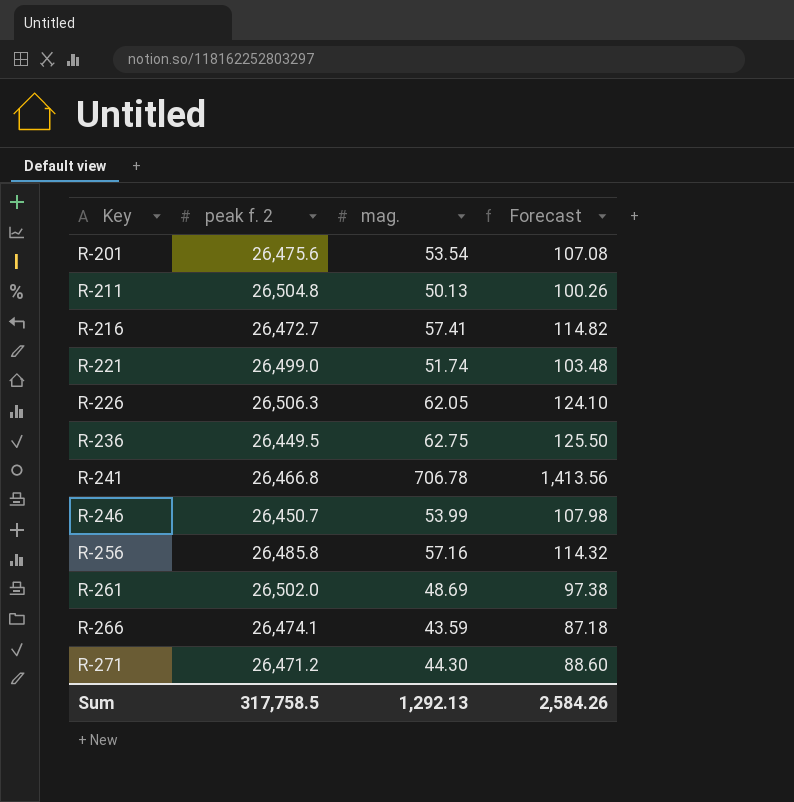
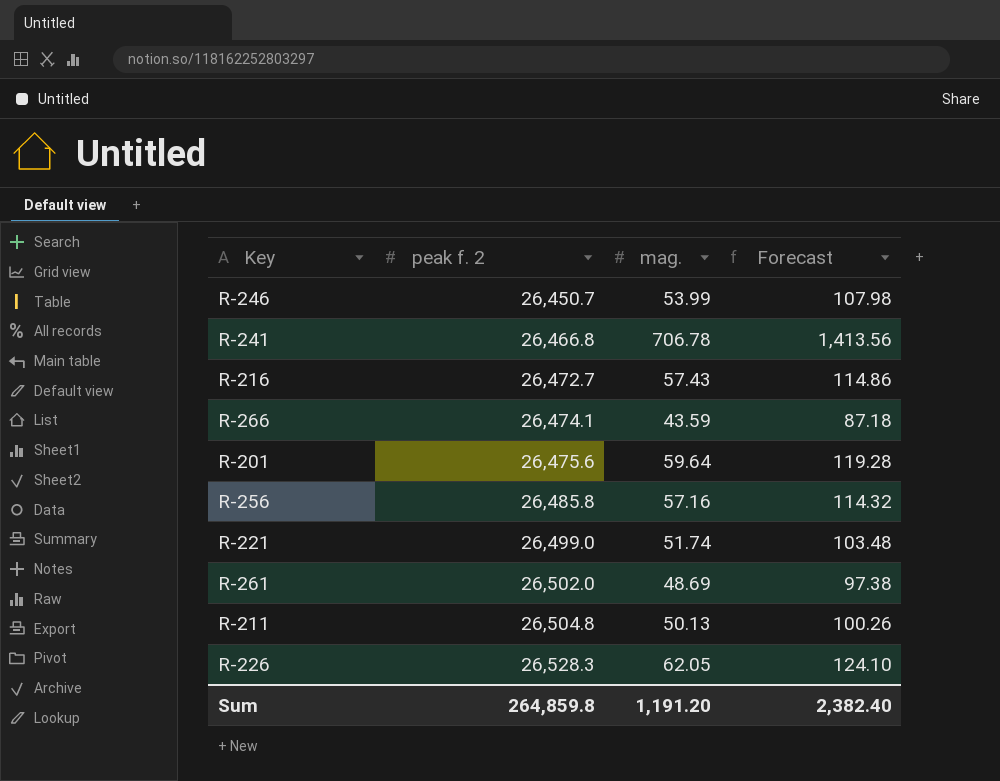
row order: Key ascending -> peak f. 2 ascending
row R-236: 26,449.5 | 62.75 | 125.50 -> none
row R-271: 26,471.2 | 44.30 | 88.60 -> none
R-216 | mag.: 57.41 -> 57.43
R-216 | Forecast: 114.82 -> 114.86
R-201 | mag.: 53.54 -> 59.64
R-201 | Forecast: 107.08 -> 119.28
R-226 | peak f. 2: 26,506.3 -> 26,528.3
Sum | peak f. 2: 317,758.5 -> 264,859.8
Sum | mag.: 1,292.13 -> 1,191.20
Sum | Forecast: 2,584.26 -> 2,382.40

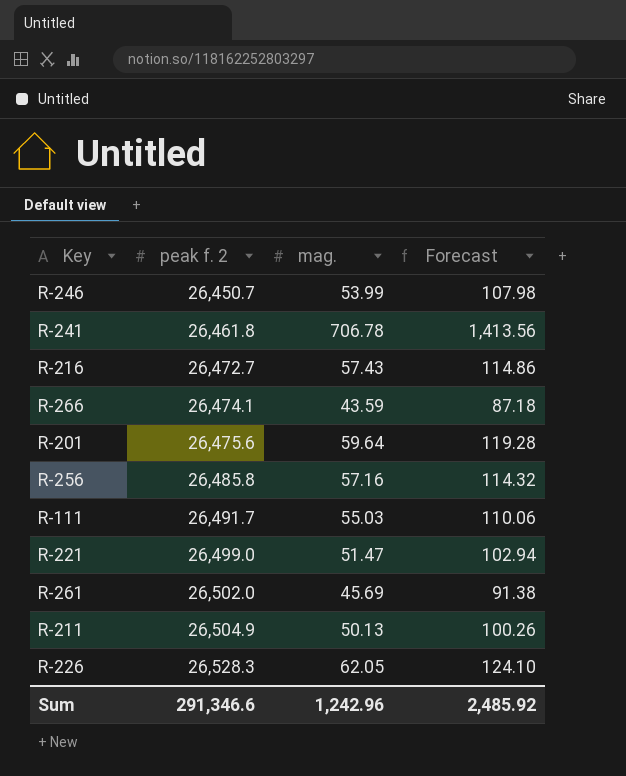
R-241 | peak f. 2: 26,466.8 -> 26,461.8
row R-111: none -> 26,491.7 | 55.03 | 110.06
R-221 | mag.: 51.74 -> 51.47
R-221 | Forecast: 103.48 -> 102.94
R-261 | mag.: 48.69 -> 45.69
R-261 | Forecast: 97.38 -> 91.38
R-211 | peak f. 2: 26,504.8 -> 26,504.9
Sum | peak f. 2: 264,859.8 -> 291,346.6
Sum | mag.: 1,191.20 -> 1,242.96
Sum | Forecast: 2,382.40 -> 2,485.92

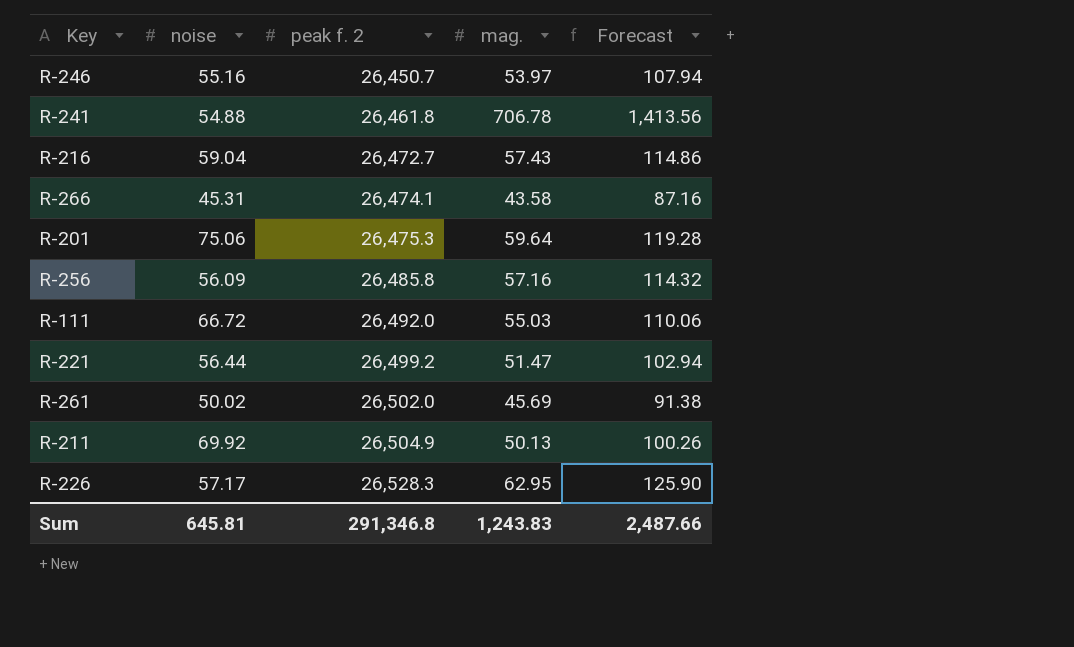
column noise | position: none -> 2
R-246 | mag.: 53.99 -> 53.97
R-246 | Forecast: 107.98 -> 107.94
R-266 | mag.: 43.59 -> 43.58
R-266 | Forecast: 87.18 -> 87.16
R-201 | peak f. 2: 26,475.6 -> 26,475.3
R-111 | peak f. 2: 26,491.7 -> 26,492.0
R-221 | peak f. 2: 26,499.0 -> 26,499.2
R-226 | mag.: 62.05 -> 62.95
R-226 | Forecast: 124.10 -> 125.90
Sum | peak f. 2: 291,346.6 -> 291,346.8
Sum | mag.: 1,242.96 -> 1,243.83
Sum | Forecast: 2,485.92 -> 2,487.66

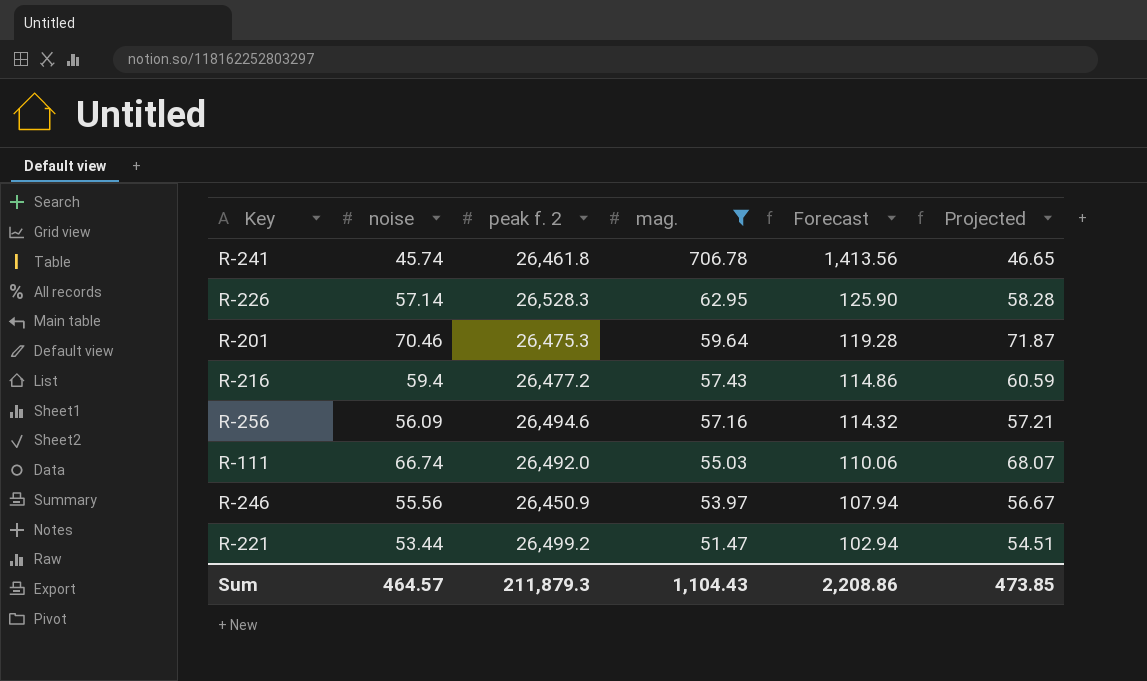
filter: none -> mag. >= 51.47
row order: peak f. 2 ascending -> mag. descending
column Projected | formula: none -> [noise] * 1.02
R-241 | noise: 54.88 -> 45.74
R-226 | noise: 57.17 -> 57.14
R-201 | noise: 75.06 -> 70.46
R-216 | noise: 59.04 -> 59.4
R-216 | peak f. 2: 26,472.7 -> 26,477.2
R-256 | peak f. 2: 26,485.8 -> 26,494.6
R-111 | noise: 66.72 -> 66.74
R-246 | noise: 55.16 -> 55.56
R-246 | peak f. 2: 26,450.7 -> 26,450.9
R-221 | noise: 56.44 -> 53.44
Sum | noise: 645.81 -> 464.57
Sum | peak f. 2: 291,346.8 -> 211,879.3
Sum | mag.: 1,243.83 -> 1,104.43
Sum | Forecast: 2,487.66 -> 2,208.86

